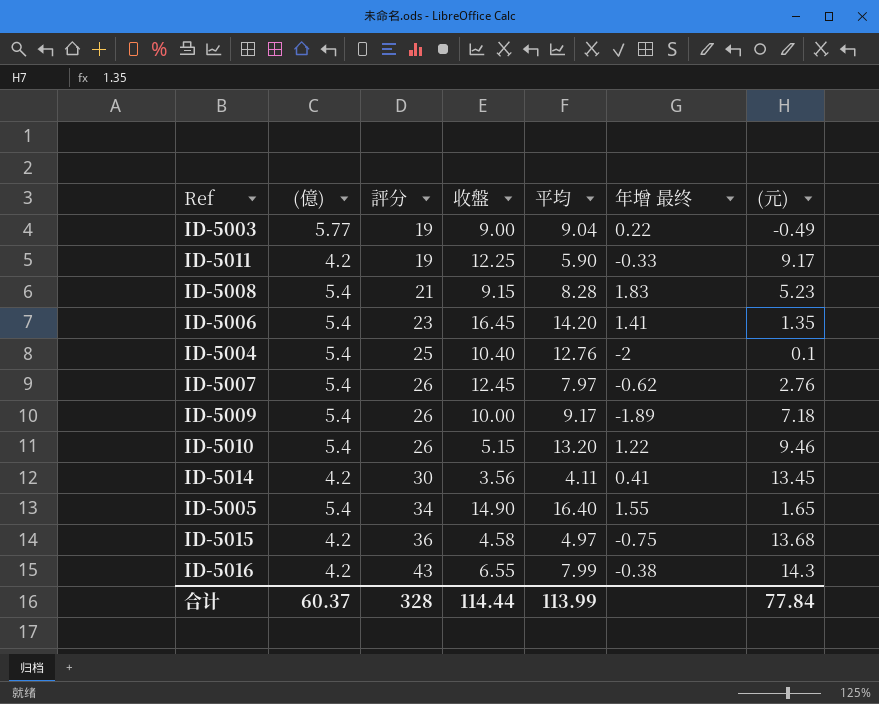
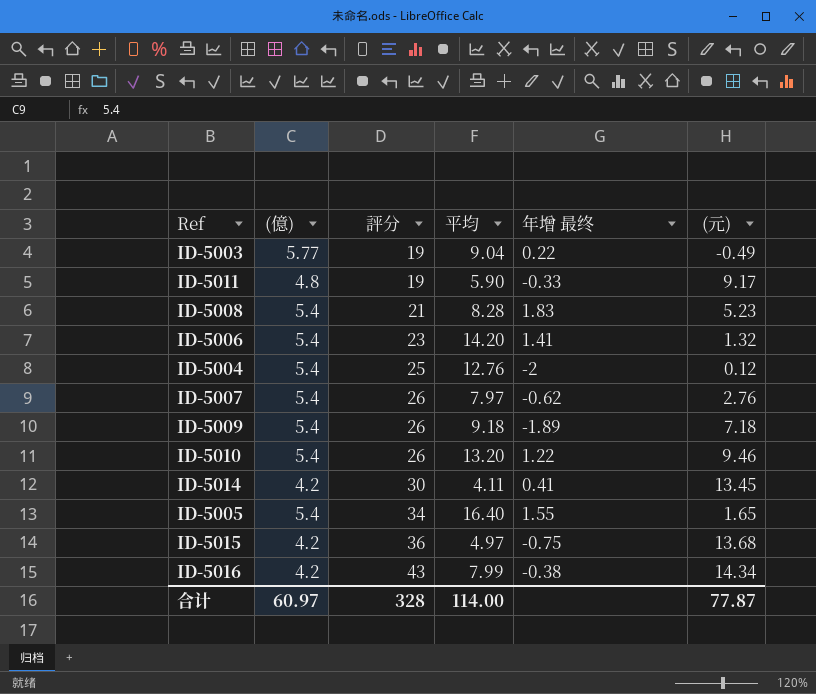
column 收盤 | position: 4 -> none
ID-5011 | (億): 4.2 -> 4.8
ID-5006 | (元): 1.35 -> 1.32
ID-5004 | (元): 0.1 -> 0.12
ID-5009 | 平均: 9.17 -> 9.18
ID-5016 | (元): 14.3 -> 14.34
合计 | (億): 60.37 -> 60.97
合计 | 平均: 113.99 -> 114.00
合计 | (元): 77.84 -> 77.87

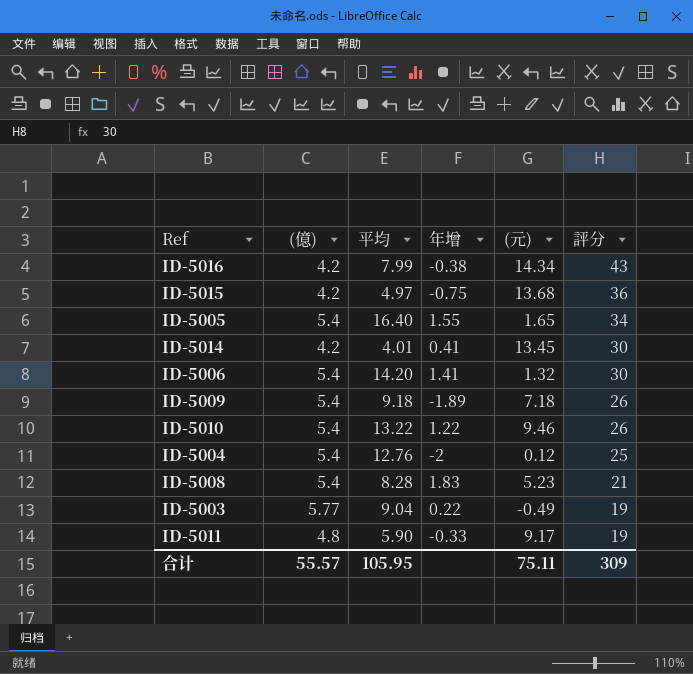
row order: 評分 ascending -> 評分 descending
column name: 年增 最终 -> 年增
column 評分 | position: 3 -> 6
row ID-5007: 5.4 | 26 | 7.97 | -0.62 | 2.76 -> none
ID-5014 | 平均: 4.11 -> 4.01
ID-5006 | 評分: 23 -> 30
ID-5010 | 平均: 13.20 -> 13.22
合计 | (億): 60.97 -> 55.57
合计 | 平均: 114.00 -> 105.95
合计 | (元): 77.87 -> 75.11
合计 | 評分: 328 -> 309

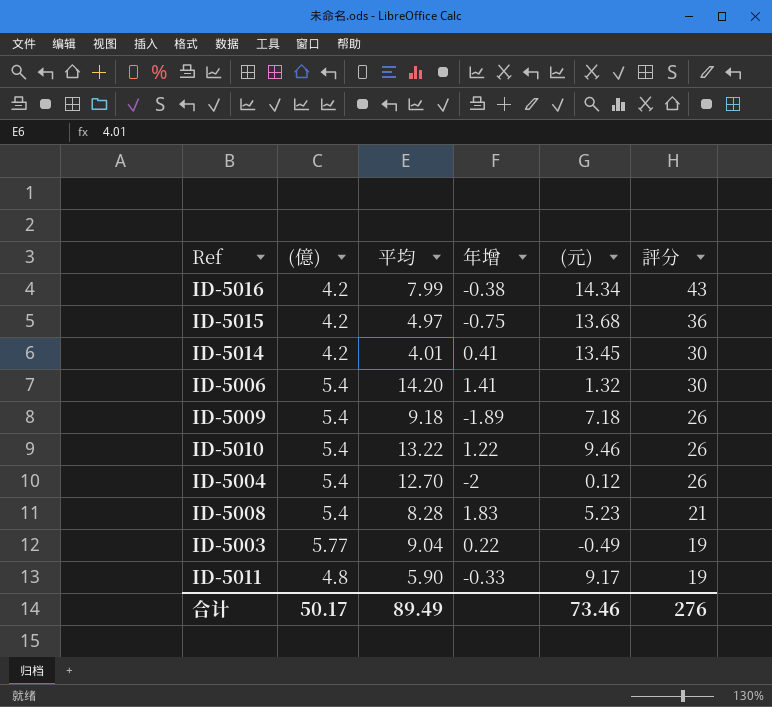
row ID-5005: 5.4 | 16.40 | 1.55 | 1.65 | 34 -> none
ID-5004 | 平均: 12.76 -> 12.70
ID-5004 | 評分: 25 -> 26
合计 | (億): 55.57 -> 50.17
合计 | 平均: 105.95 -> 89.49
合计 | (元): 75.11 -> 73.46
合计 | 評分: 309 -> 276

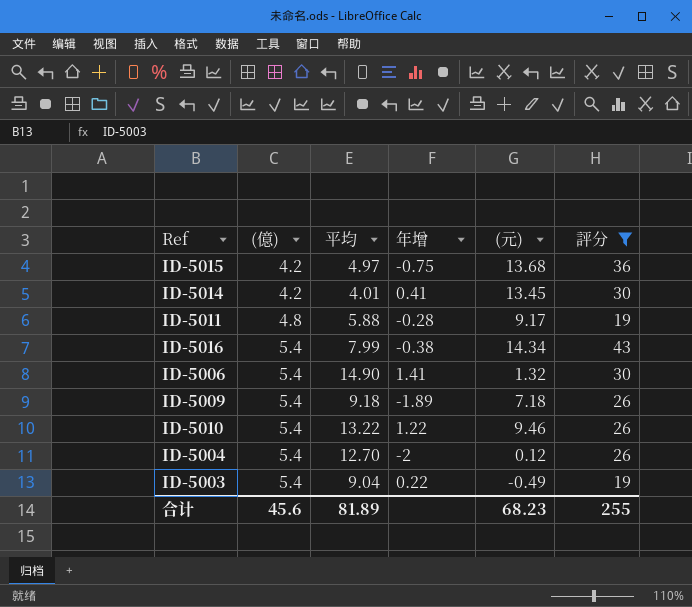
filter: none -> 評分 != 21
row order: 評分 descending -> (億) ascending
ID-5011 | 平均: 5.90 -> 5.88
ID-5011 | 年增: -0.33 -> -0.28
ID-5016 | (億): 4.2 -> 5.4
ID-5006 | 平均: 14.20 -> 14.90
ID-5003 | (億): 5.77 -> 5.4
合计 | (億): 50.17 -> 45.6
合计 | 平均: 89.49 -> 81.89
合计 | (元): 73.46 -> 68.23
合计 | 評分: 276 -> 255

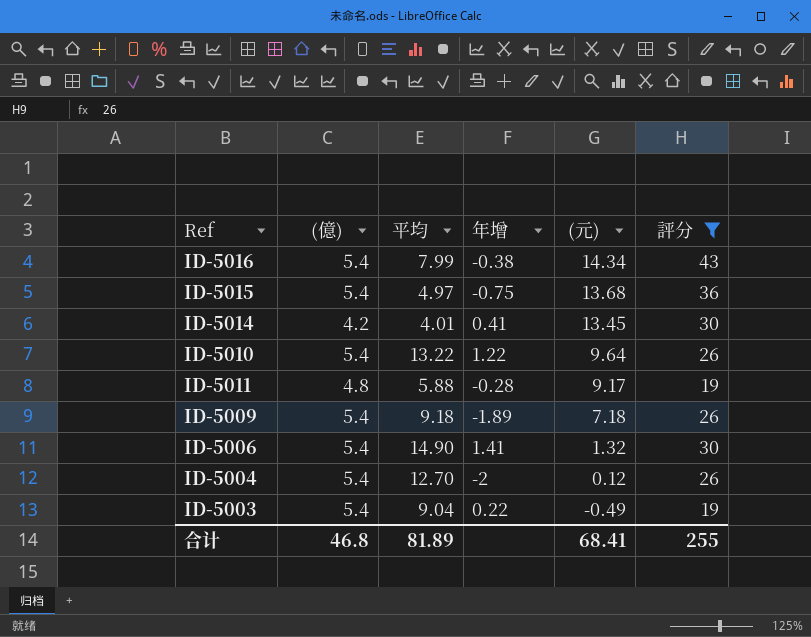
row order: (億) ascending -> (元) descending
ID-5015 | (億): 4.2 -> 5.4
ID-5010 | (元): 9.46 -> 9.64
合计 | (億): 45.6 -> 46.8
合计 | (元): 68.23 -> 68.41

